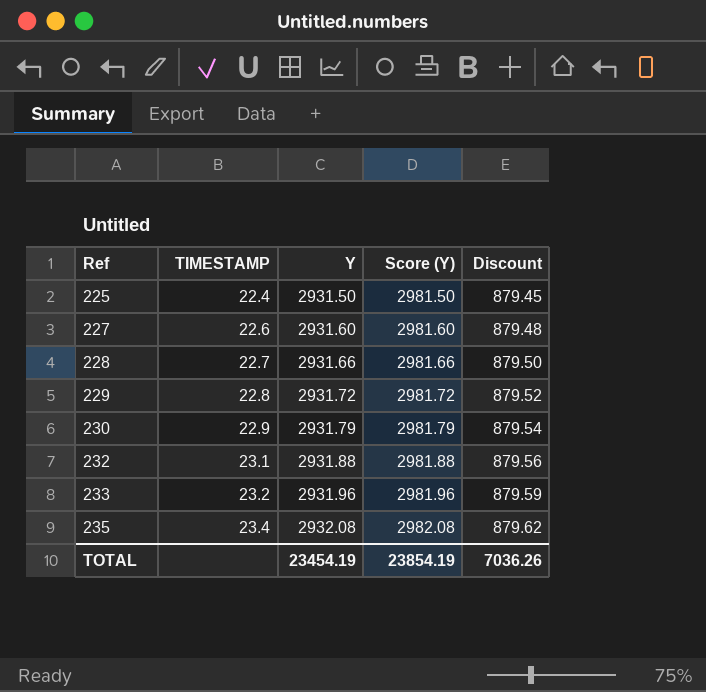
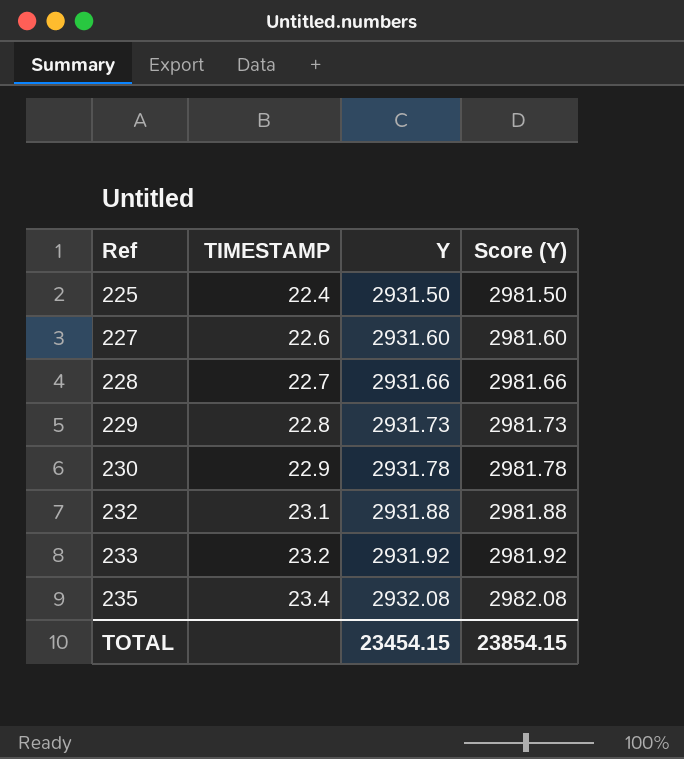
column Discount | formula: [Y] * 0.3 -> none
229 | Y: 2931.72 -> 2931.73
229 | Score (Y): 2981.72 -> 2981.73
230 | Y: 2931.79 -> 2931.78
230 | Score (Y): 2981.79 -> 2981.78
233 | Y: 2931.96 -> 2931.92
233 | Score (Y): 2981.96 -> 2981.92
TOTAL | Y: 23454.19 -> 23454.15
TOTAL | Score (Y): 23854.19 -> 23854.15

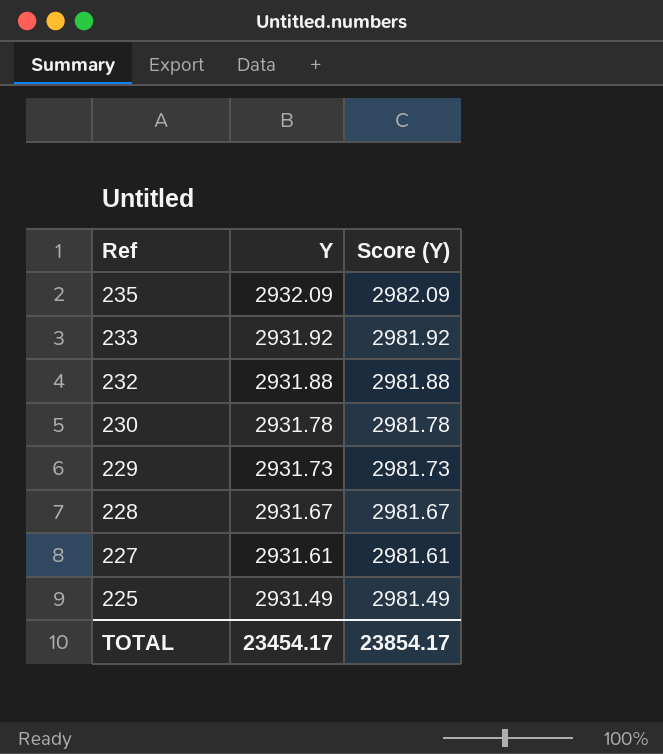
row order: Ref ascending -> Ref descending
column TIMESTAMP | position: 2 -> none
235 | Y: 2932.08 -> 2932.09
235 | Score (Y): 2982.08 -> 2982.09
228 | Y: 2931.66 -> 2931.67
228 | Score (Y): 2981.66 -> 2981.67
227 | Y: 2931.60 -> 2931.61
227 | Score (Y): 2981.60 -> 2981.61
225 | Y: 2931.50 -> 2931.49
225 | Score (Y): 2981.50 -> 2981.49
TOTAL | Y: 23454.15 -> 23454.17
TOTAL | Score (Y): 23854.15 -> 23854.17

